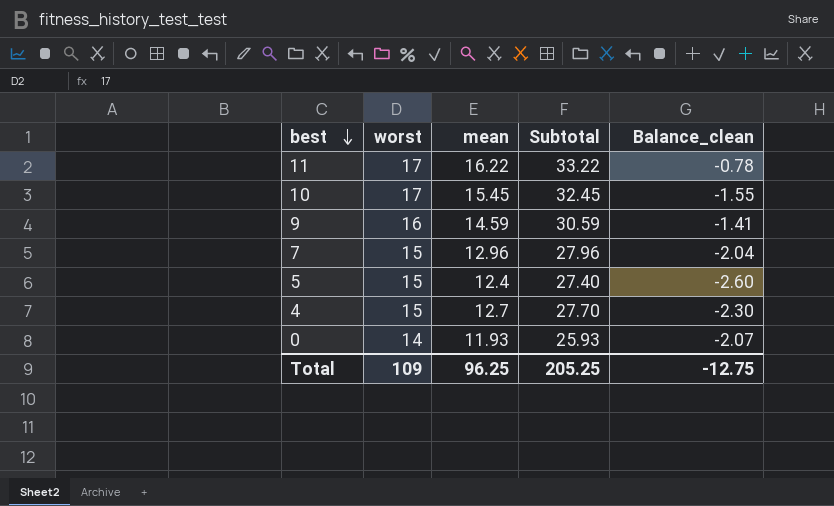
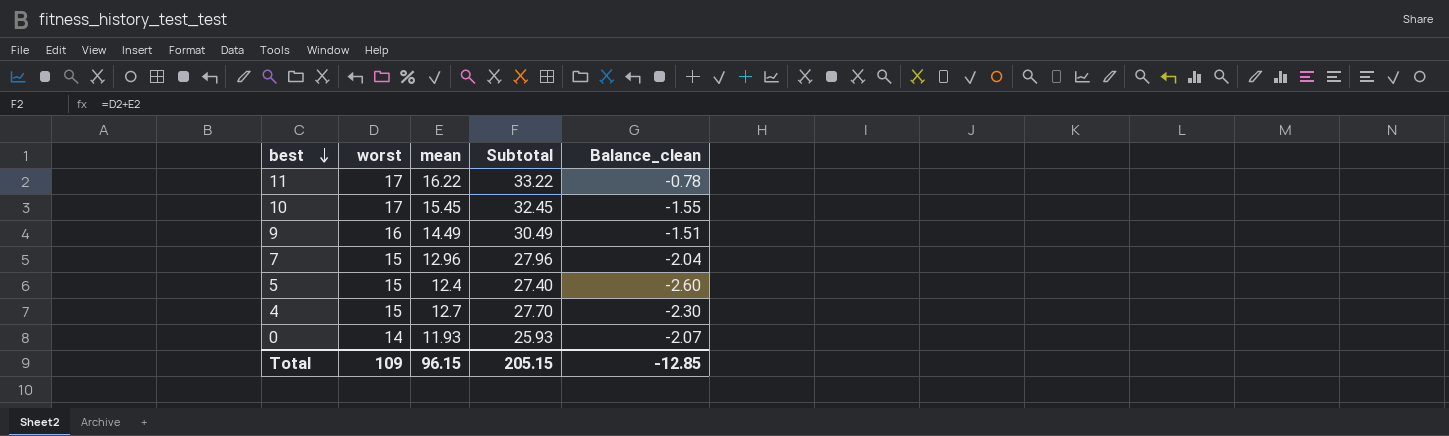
9 | mean: 14.59 -> 14.49
9 | Subtotal: 30.59 -> 30.49
9 | Balance_clean: -1.41 -> -1.51
Total | mean: 96.25 -> 96.15
Total | Subtotal: 205.25 -> 205.15
Total | Balance_clean: -12.75 -> -12.85

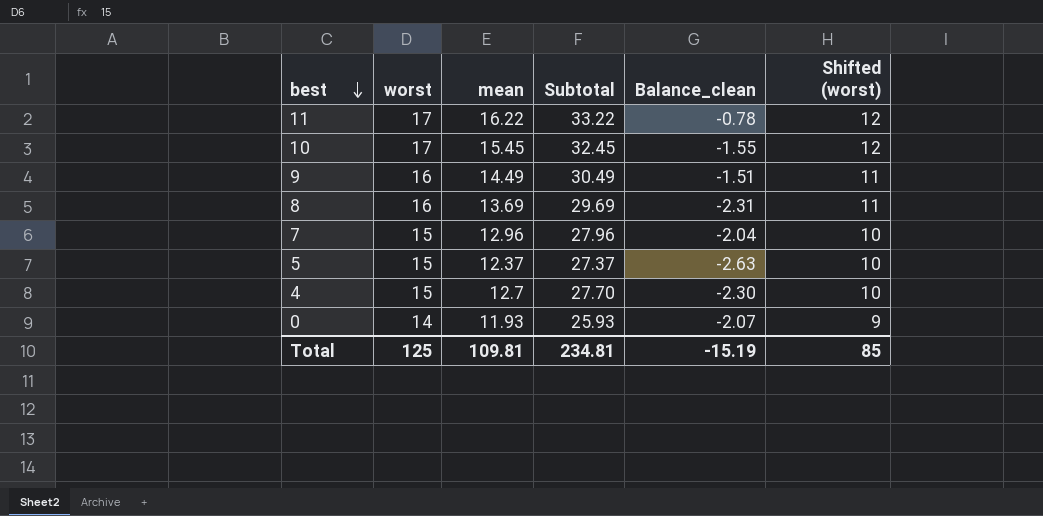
column Shifted (worst) | formula: none -> [worst] - 5
row 8: none -> 16 | 13.69 | 29.69 | -2.31 | 11
5 | mean: 12.4 -> 12.37
5 | Subtotal: 27.40 -> 27.37
5 | Balance_clean: -2.60 -> -2.63
Total | worst: 109 -> 125
Total | mean: 96.15 -> 109.81
Total | Subtotal: 205.15 -> 234.81
Total | Balance_clean: -12.85 -> -15.19

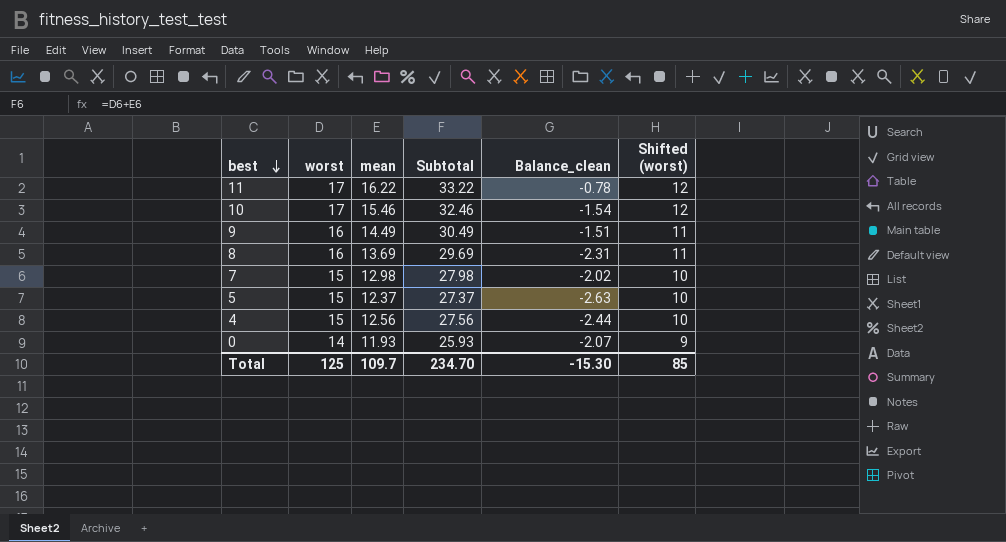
10 | mean: 15.45 -> 15.46
10 | Subtotal: 32.45 -> 32.46
10 | Balance_clean: -1.55 -> -1.54
7 | mean: 12.96 -> 12.98
7 | Subtotal: 27.96 -> 27.98
7 | Balance_clean: -2.04 -> -2.02
4 | mean: 12.7 -> 12.56
4 | Subtotal: 27.70 -> 27.56
4 | Balance_clean: -2.30 -> -2.44
Total | mean: 109.81 -> 109.7
Total | Subtotal: 234.81 -> 234.70
Total | Balance_clean: -15.19 -> -15.30

